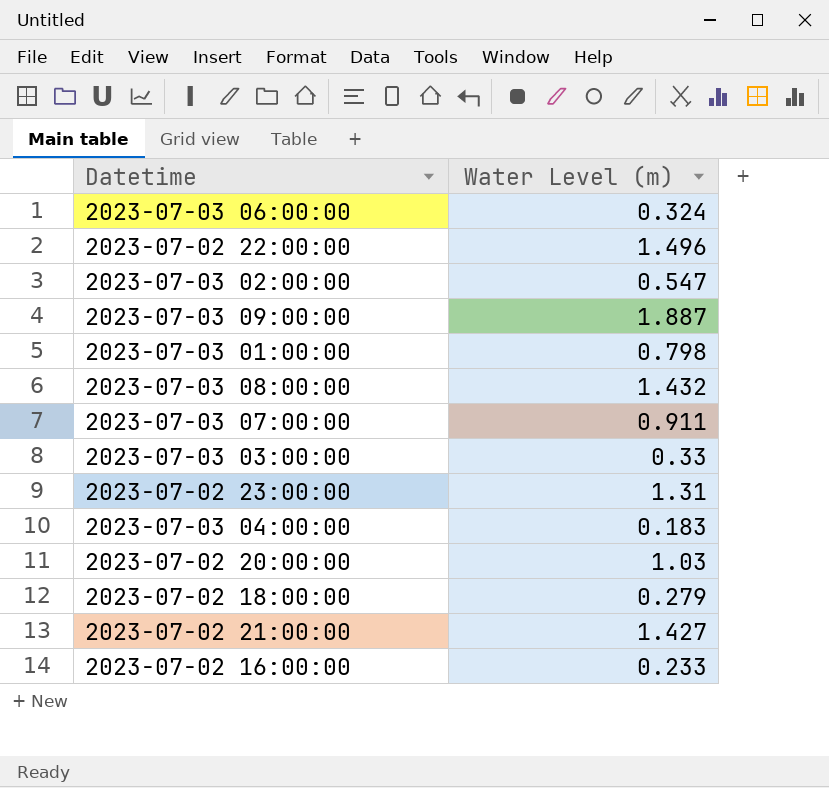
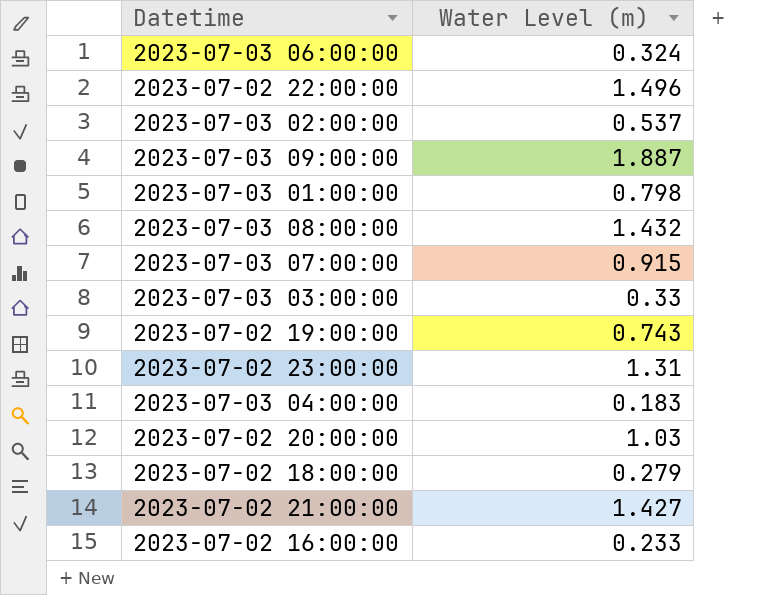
2023-07-03 02:00:00 | Water Level (m): 0.547 -> 0.537
2023-07-03 07:00:00 | Water Level (m): 0.911 -> 0.915
row 2023-07-02 19:00:00: none -> 0.743

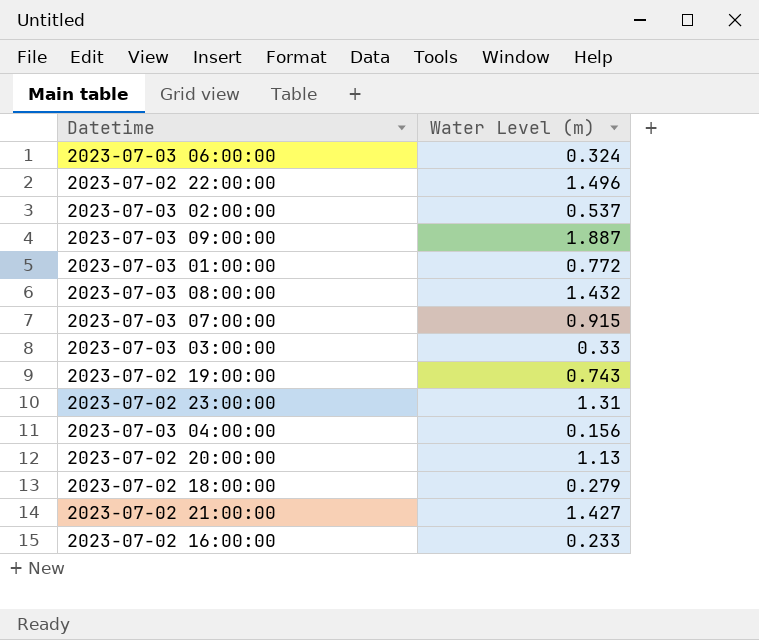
2023-07-03 01:00:00 | Water Level (m): 0.798 -> 0.772
2023-07-03 04:00:00 | Water Level (m): 0.183 -> 0.156
2023-07-02 20:00:00 | Water Level (m): 1.03 -> 1.13

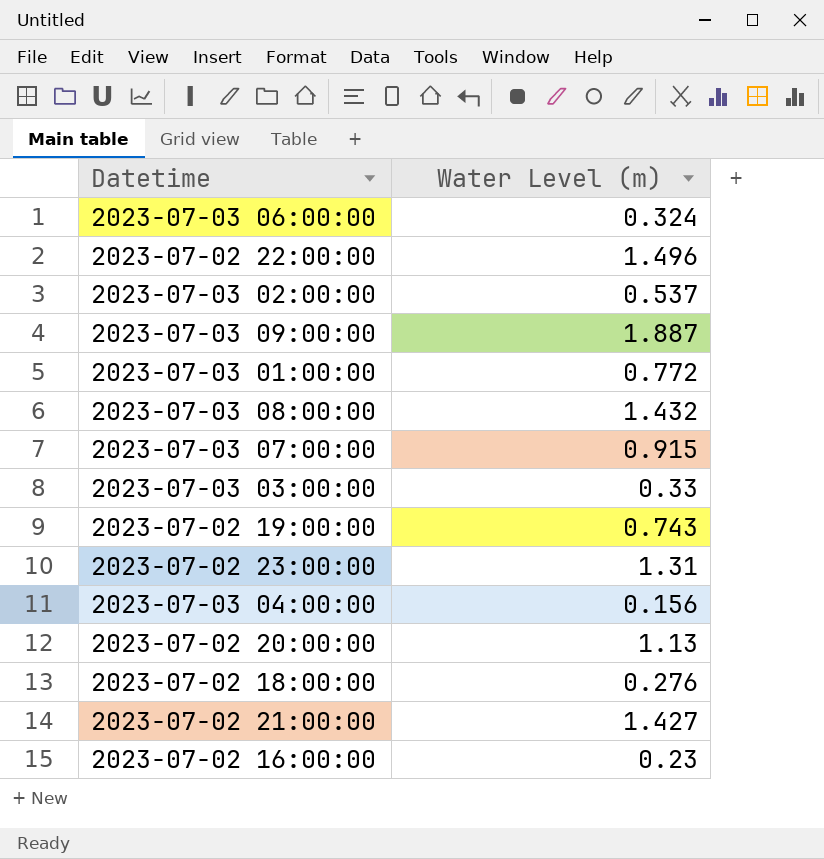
2023-07-02 18:00:00 | Water Level (m): 0.279 -> 0.276
2023-07-02 16:00:00 | Water Level (m): 0.233 -> 0.23

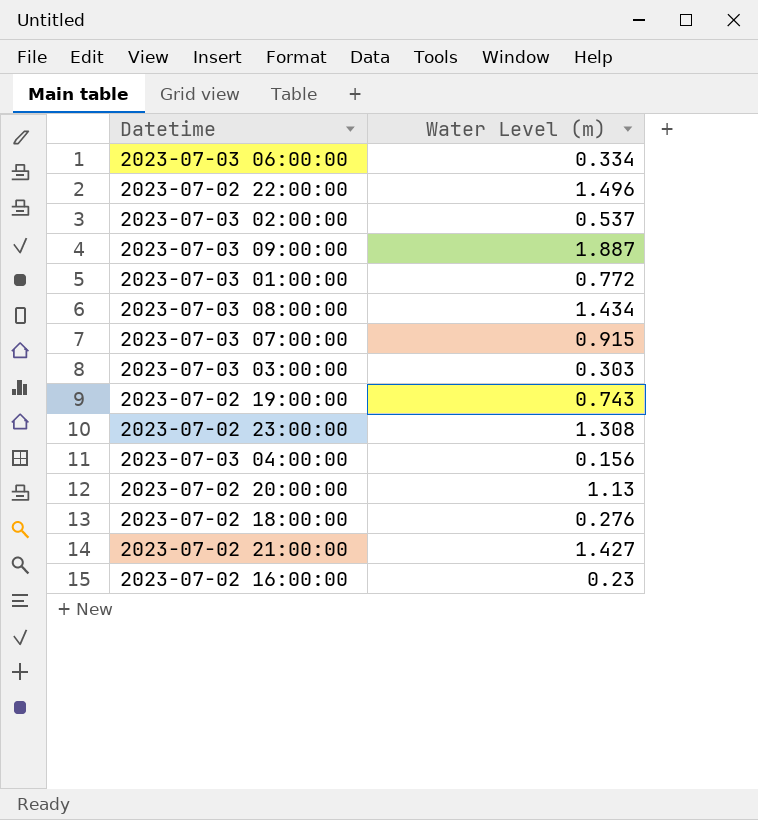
2023-07-03 06:00:00 | Water Level (m): 0.324 -> 0.334
2023-07-03 08:00:00 | Water Level (m): 1.432 -> 1.434
2023-07-03 03:00:00 | Water Level (m): 0.33 -> 0.303
2023-07-02 23:00:00 | Water Level (m): 1.31 -> 1.308

